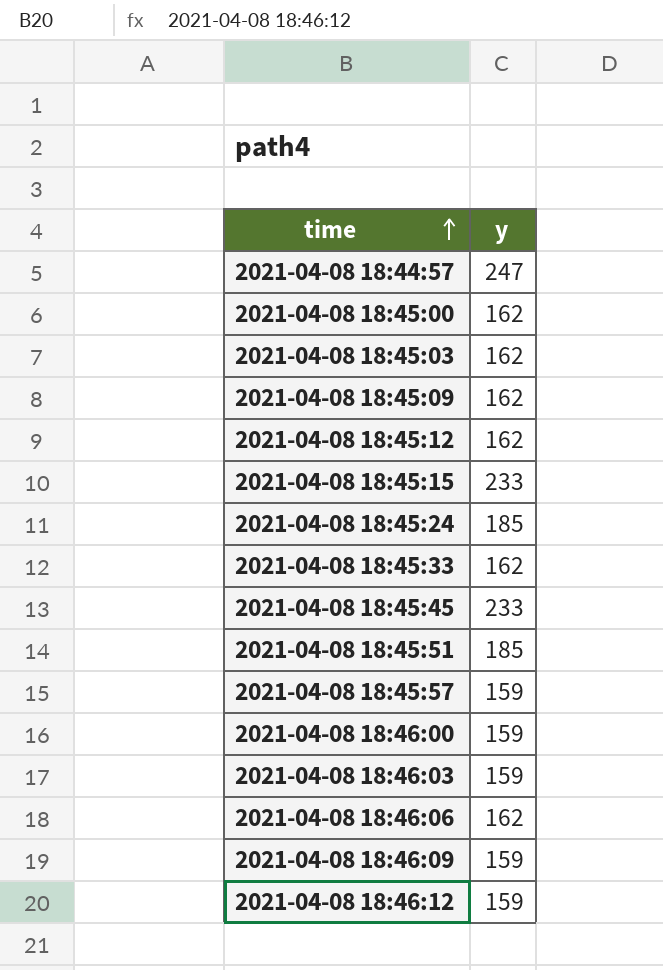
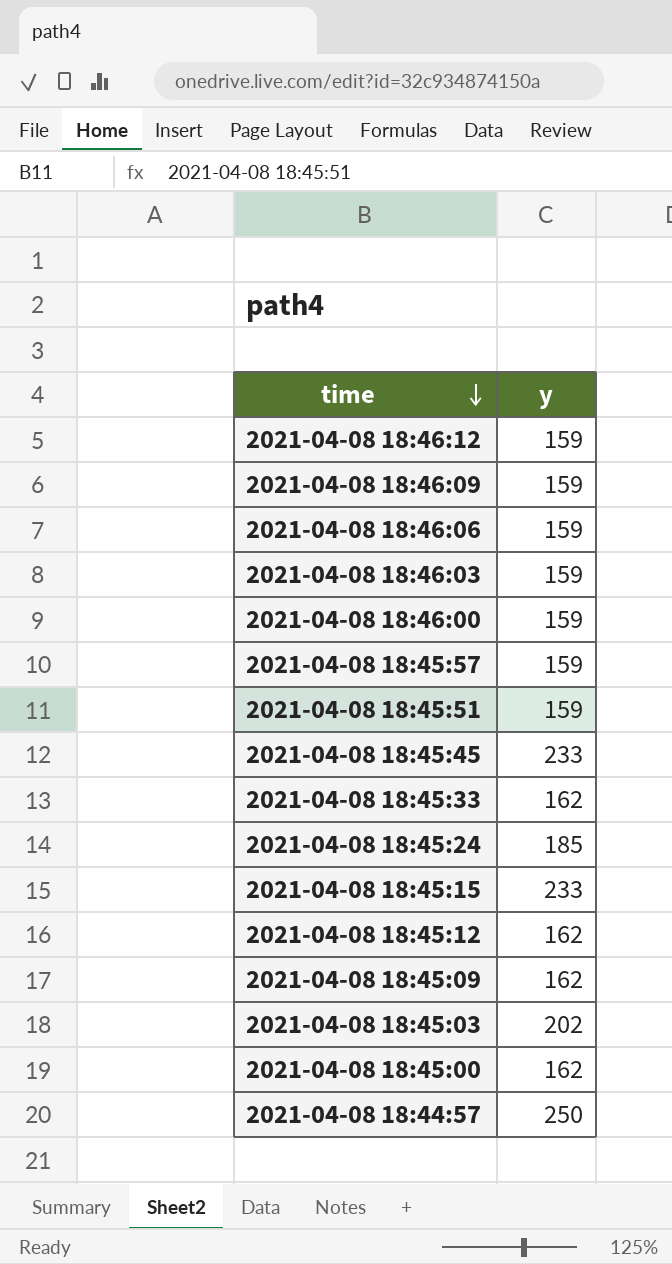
row order: time ascending -> time descending
2021-04-08 18:46:06 | y: 162 -> 159
2021-04-08 18:45:51 | y: 185 -> 159
2021-04-08 18:45:03 | y: 162 -> 202
2021-04-08 18:44:57 | y: 247 -> 250

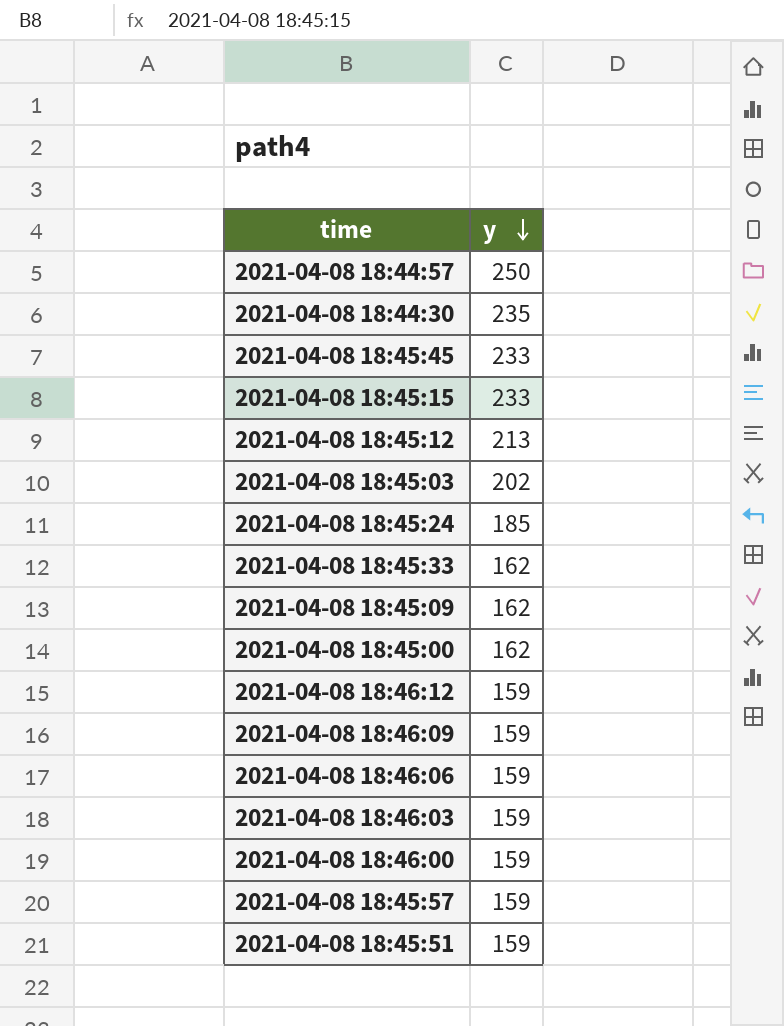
row order: time descending -> y descending
row 2021-04-08 18:44:30: none -> 235
2021-04-08 18:45:12 | y: 162 -> 213

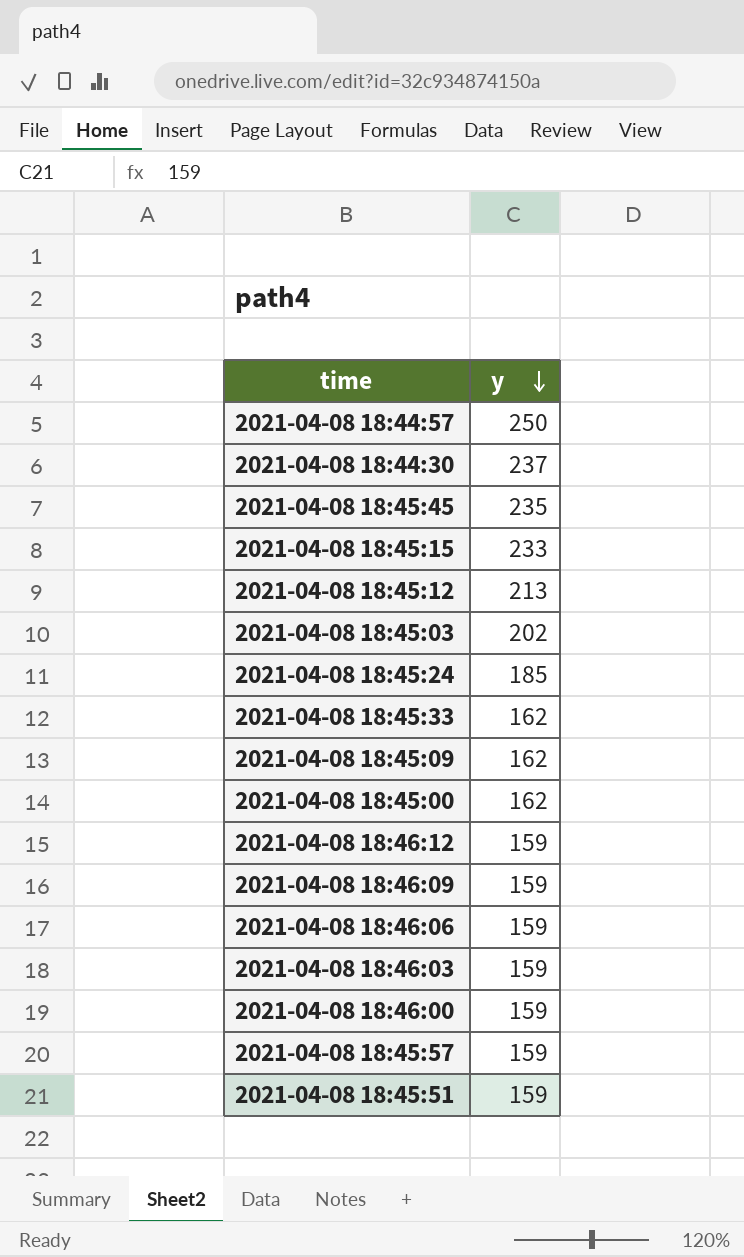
2021-04-08 18:44:30 | y: 235 -> 237
2021-04-08 18:45:45 | y: 233 -> 235

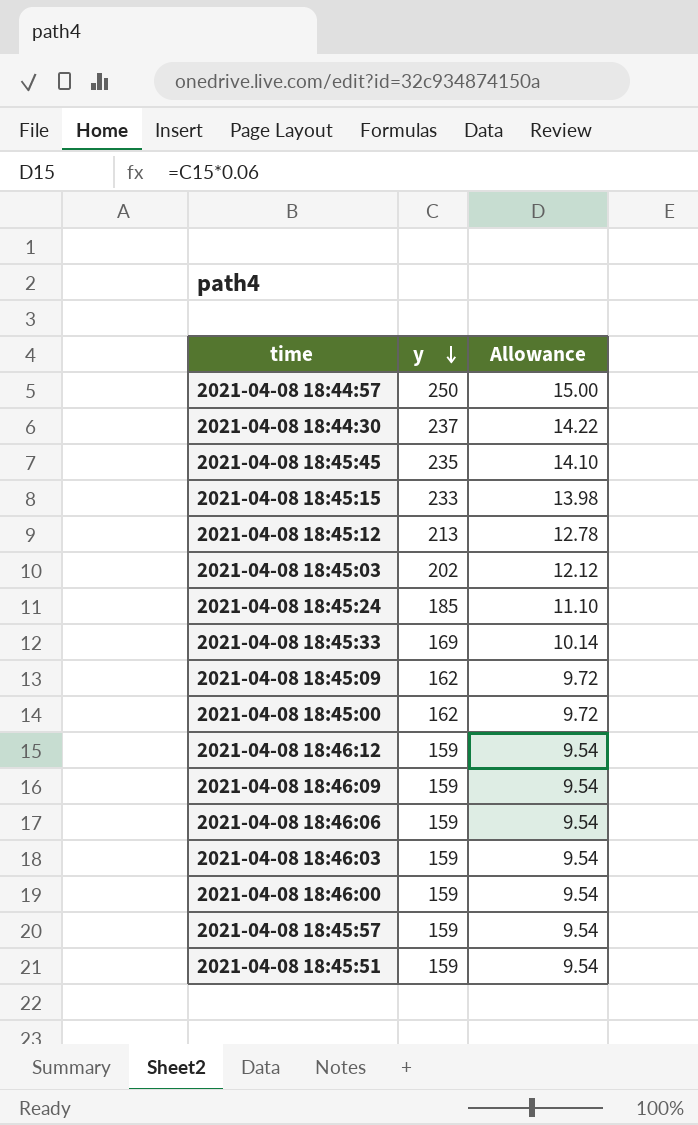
column Allowance | formula: none -> [y] * 0.06
2021-04-08 18:45:33 | y: 162 -> 169

